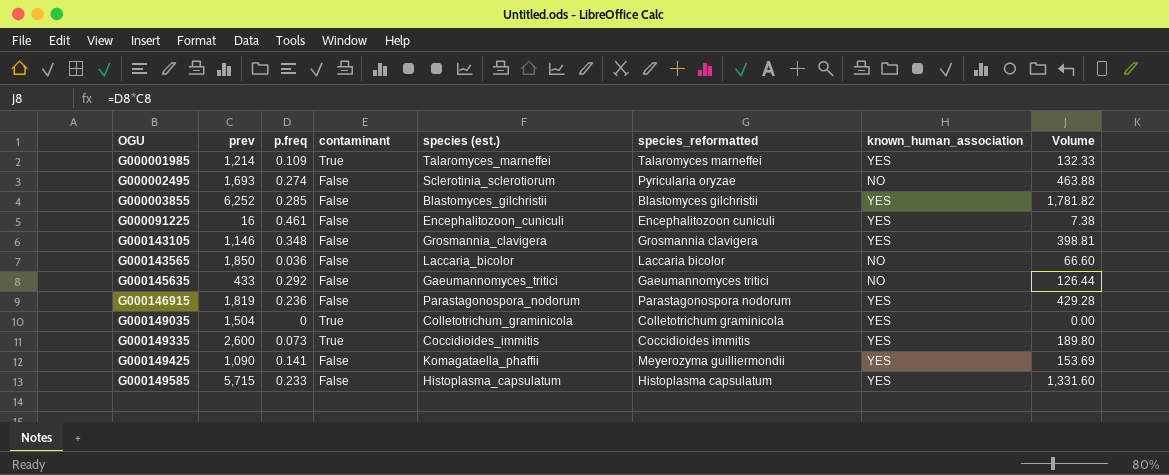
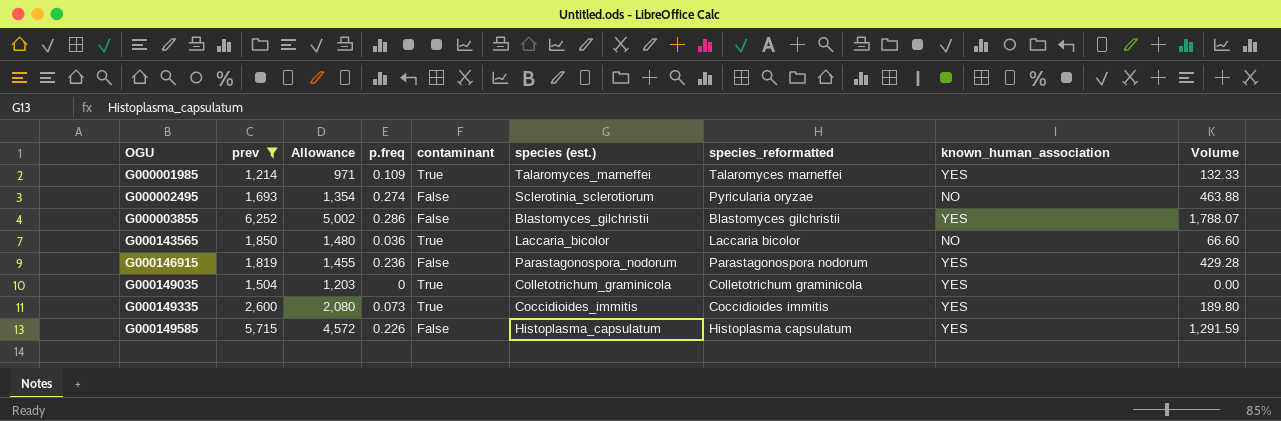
filter: none -> prev >= 1,214
column Allowance | formula: none -> [prev] * 0.8
G000003855 | p.freq: 0.285 -> 0.286
G000003855 | Volume: 1,781.82 -> 1,788.07
G000143565 | contaminant: False -> True
G000149585 | p.freq: 0.233 -> 0.226
G000149585 | Volume: 1,331.60 -> 1,291.59

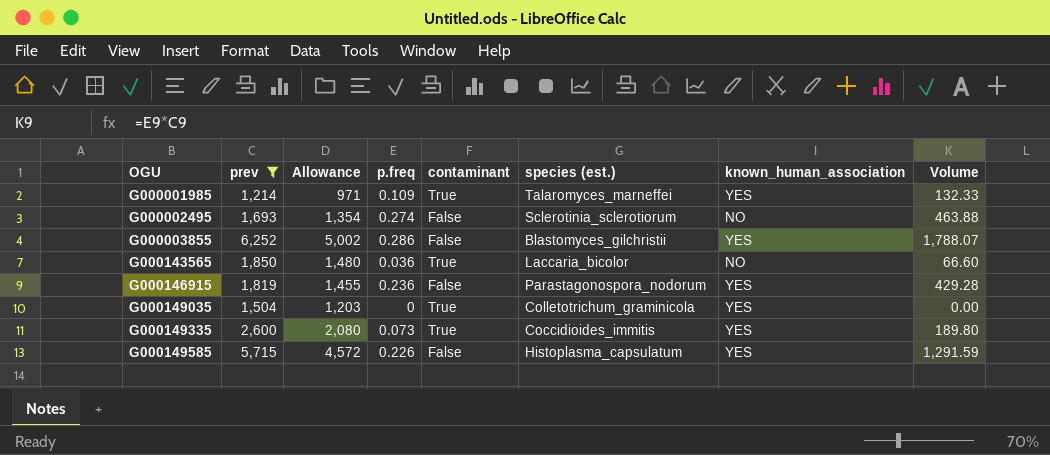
column species_reformatted | position: 7 -> none

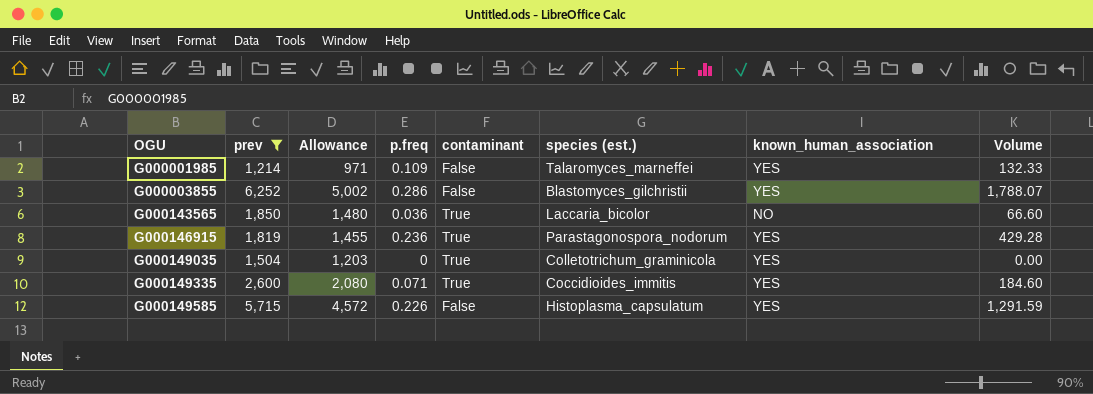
row G000002495: 1,693 | 1,354 | 0.274 | False | Sclerotinia_sclerotiorum | NO | 463.88 -> none
G000001985 | contaminant: True -> False
G000146915 | contaminant: False -> True
G000149335 | p.freq: 0.073 -> 0.071
G000149335 | Volume: 189.80 -> 184.60

